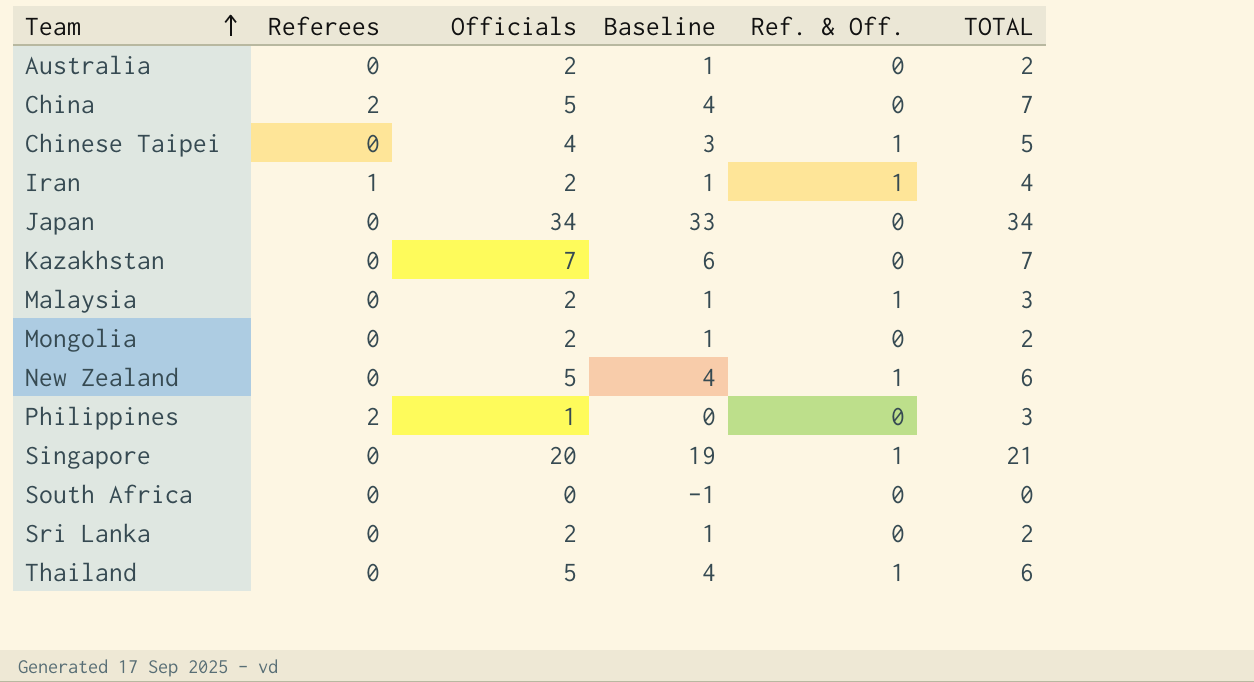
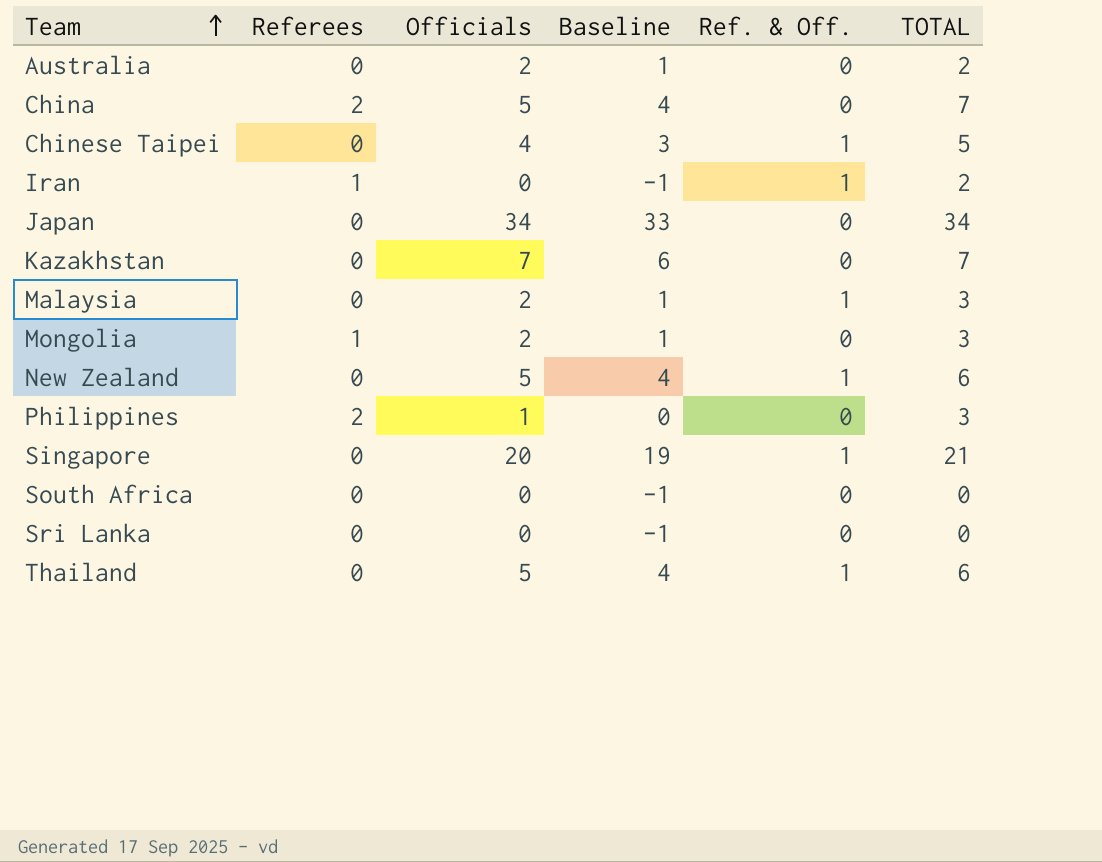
Iran | Officials: 2 -> 0
Iran | Baseline: 1 -> -1
Iran | TOTAL: 4 -> 2
Mongolia | Referees: 0 -> 1
Mongolia | TOTAL: 2 -> 3
Sri Lanka | Officials: 2 -> 0
Sri Lanka | Baseline: 1 -> -1
Sri Lanka | TOTAL: 2 -> 0

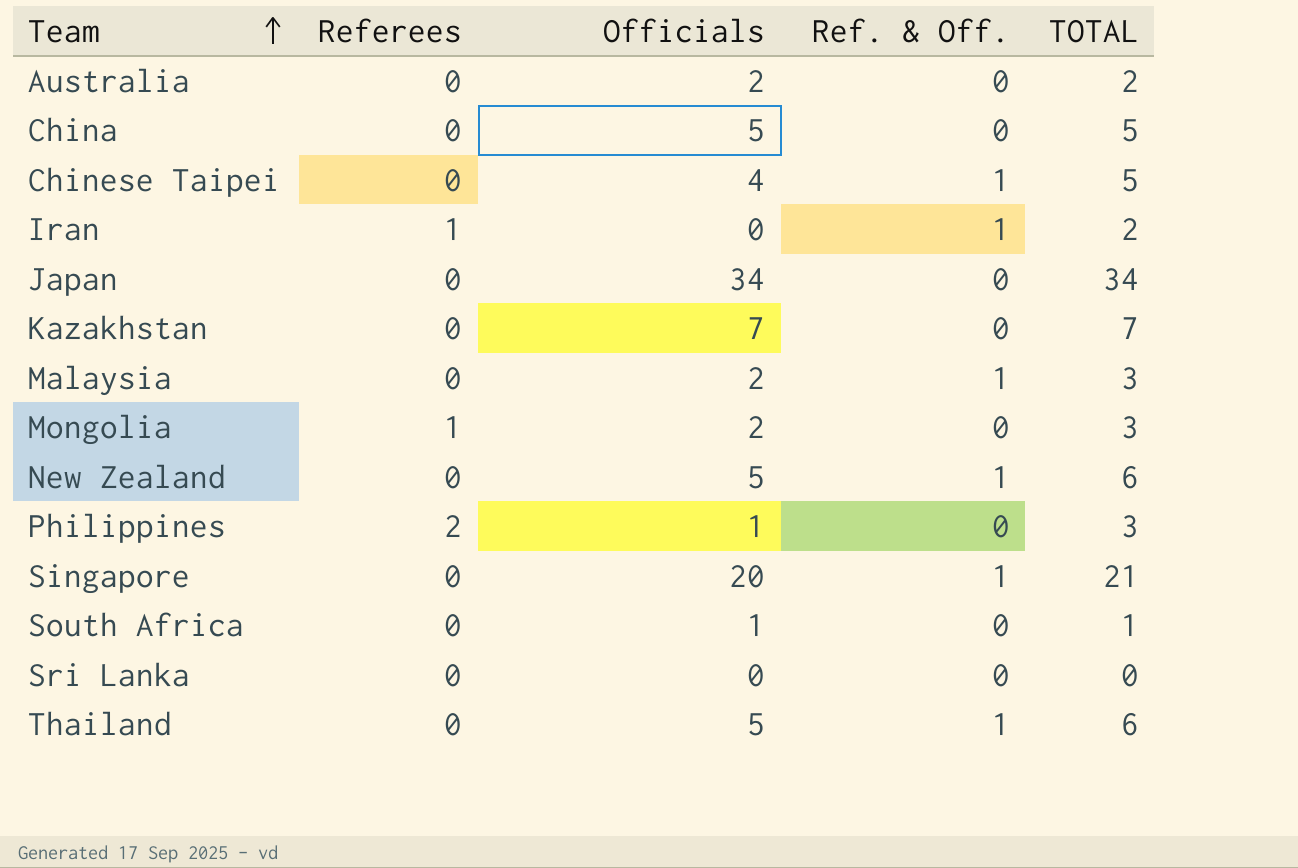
column Baseline | formula: [Officials] - 1 -> none
China | Referees: 2 -> 0
China | TOTAL: 7 -> 5
South Africa | Officials: 0 -> 1
South Africa | TOTAL: 0 -> 1

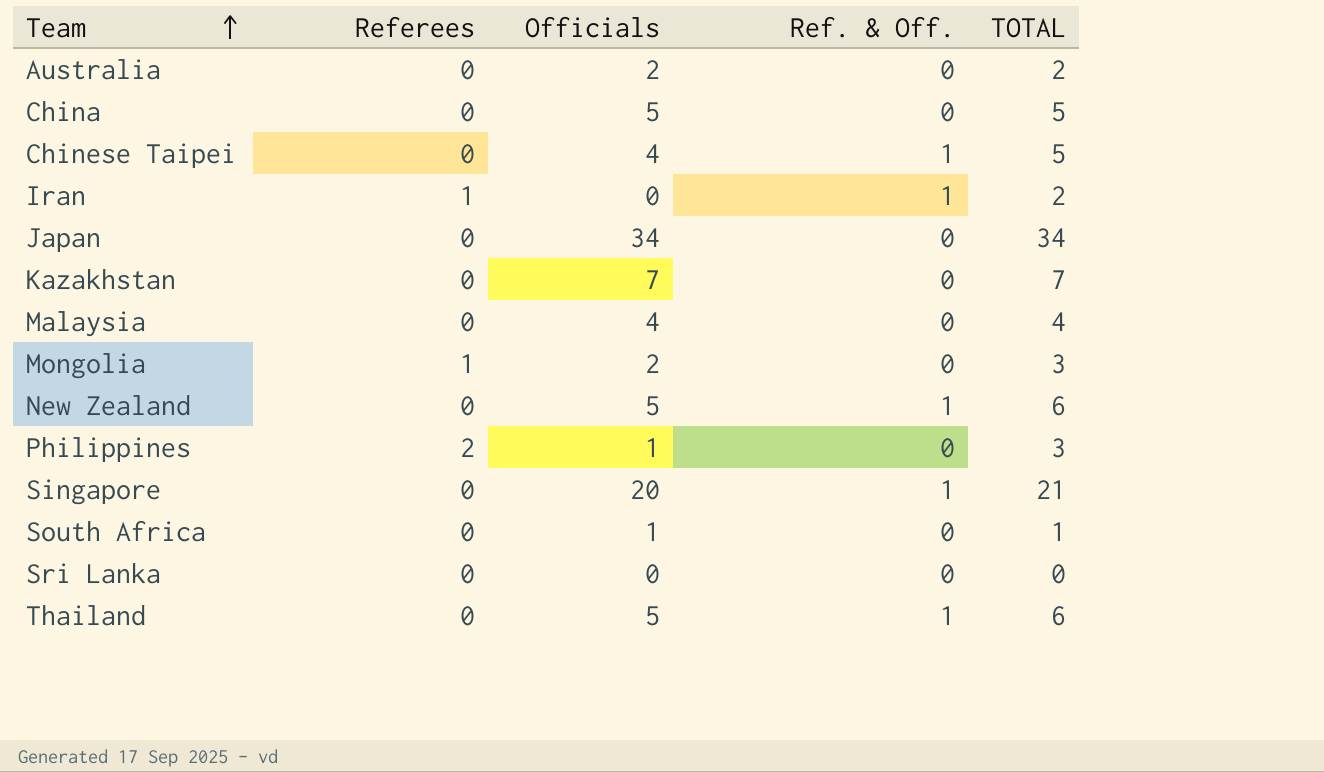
Malaysia | Officials: 2 -> 4
Malaysia | Ref. & Off.: 1 -> 0
Malaysia | TOTAL: 3 -> 4

